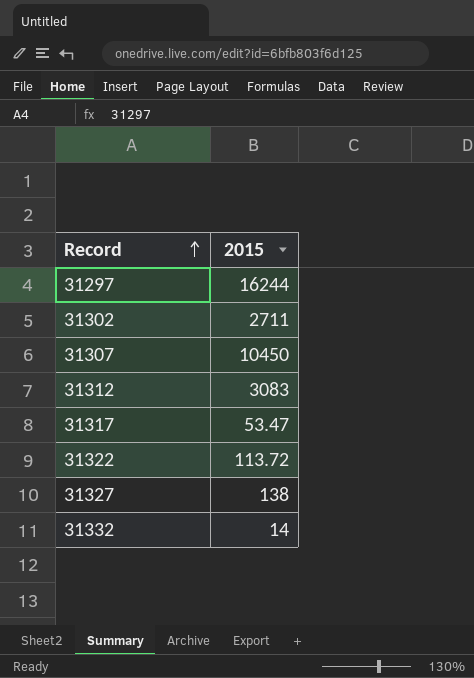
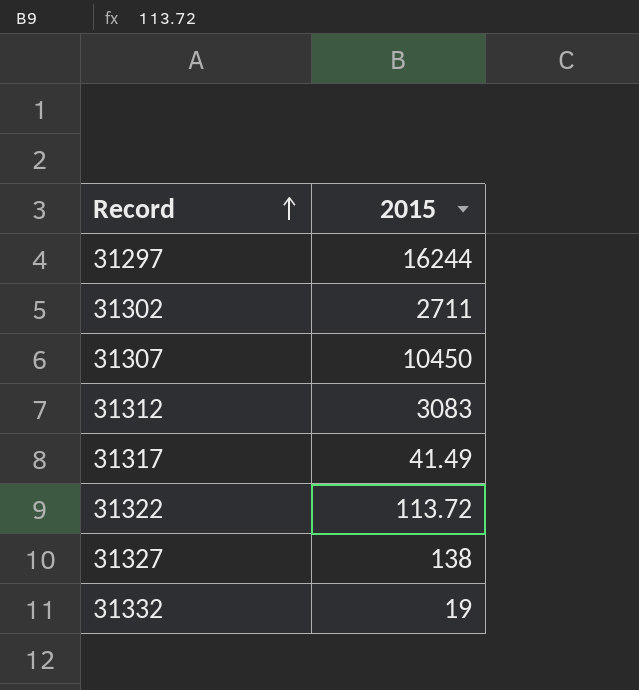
31317 | 2015: 53.47 -> 41.49
31332 | 2015: 14 -> 19

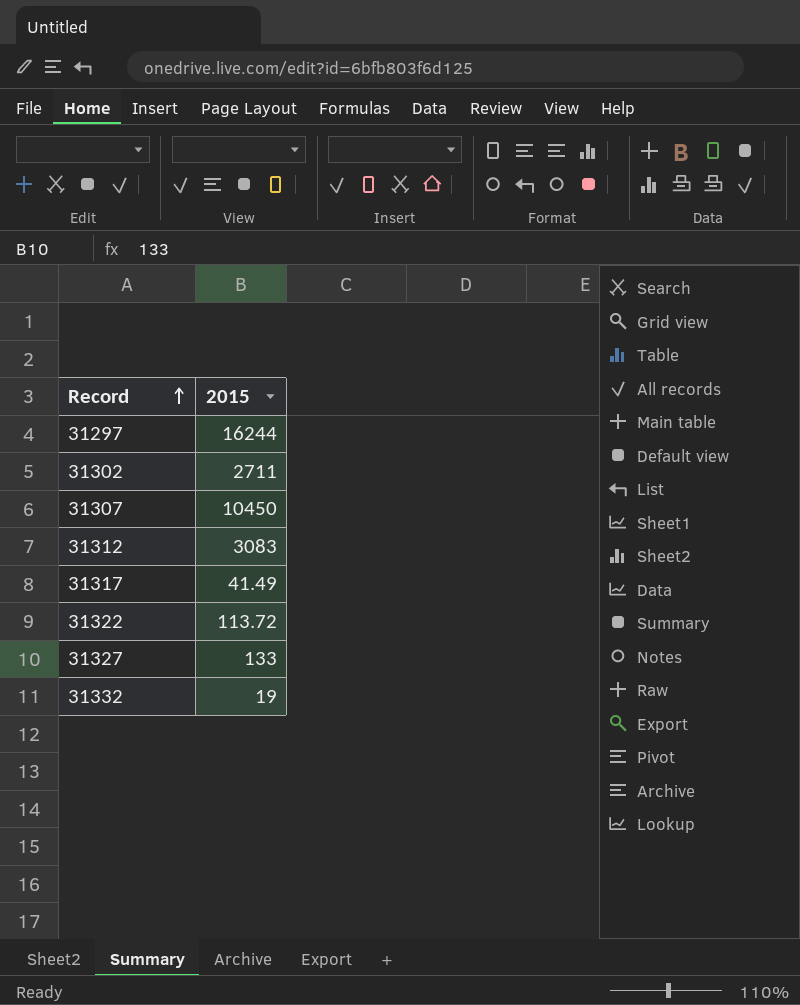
31327 | 2015: 138 -> 133

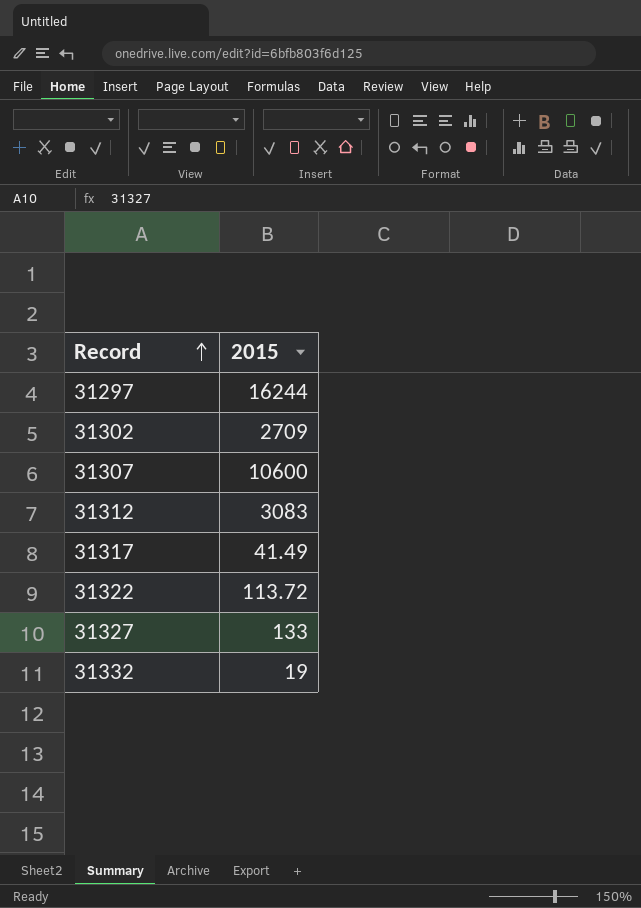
31302 | 2015: 2711 -> 2709
31307 | 2015: 10450 -> 10600

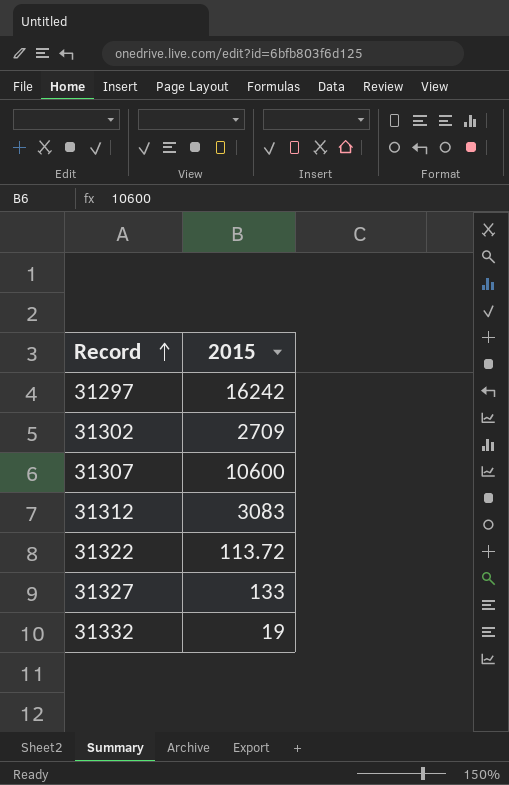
row 31317: 41.49 -> none
31297 | 2015: 16244 -> 16242

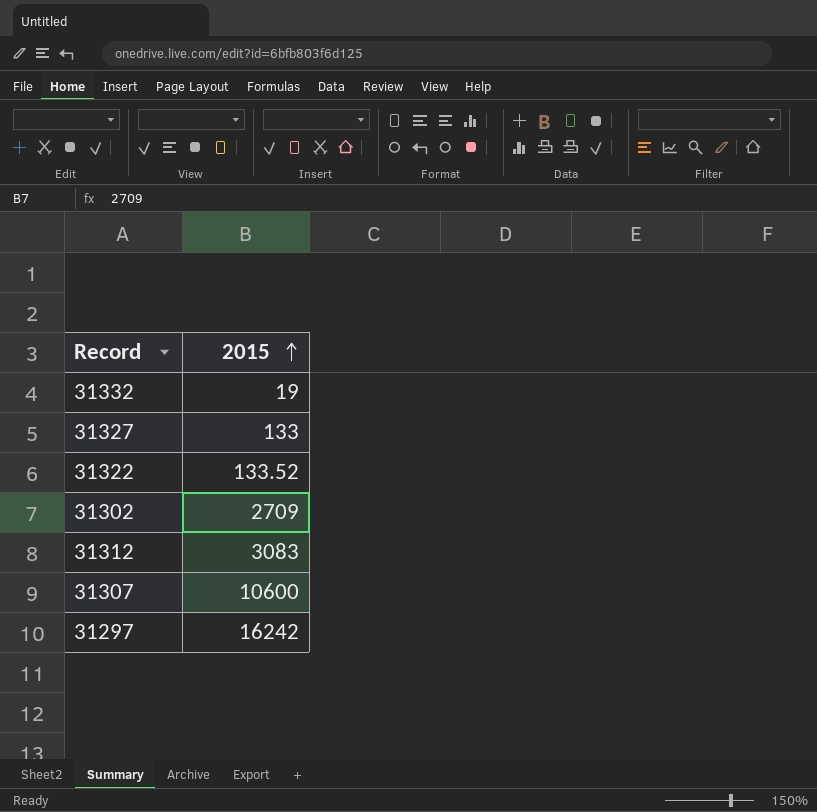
row order: Record ascending -> 2015 ascending
31322 | 2015: 113.72 -> 133.52

